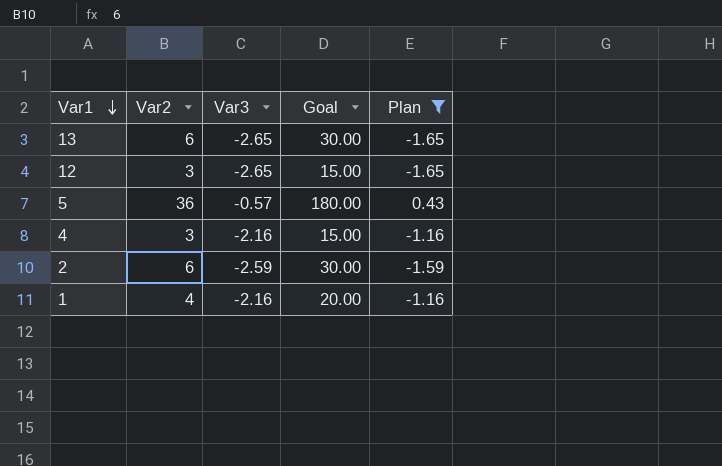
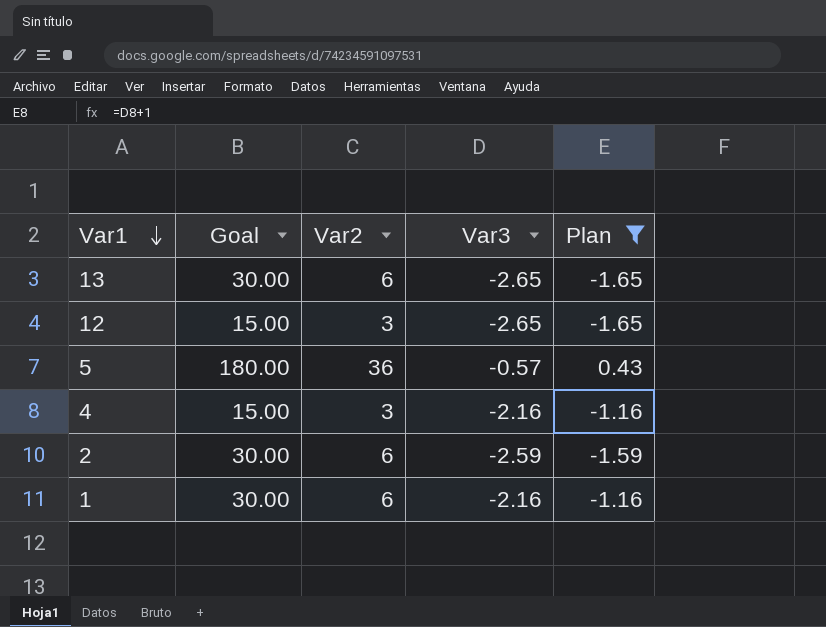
column Goal | position: 4 -> 2
1 | Goal: 20.00 -> 30.00
1 | Var2: 4 -> 6

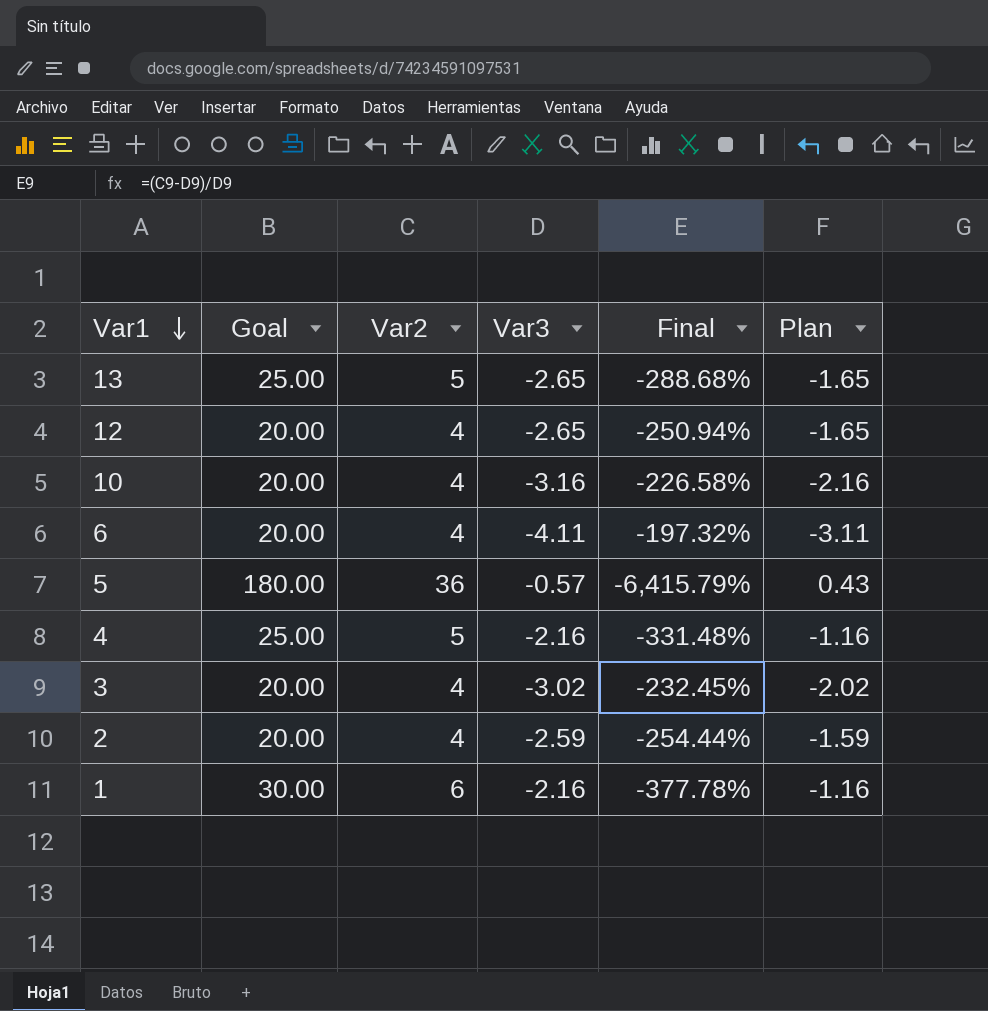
filter: Plan >= -1.65 -> none
column Final | formula: none -> ([Var2] - [Var3]) / [Var3]
13 | Goal: 30.00 -> 25.00
13 | Var2: 6 -> 5
12 | Goal: 15.00 -> 20.00
12 | Var2: 3 -> 4
4 | Goal: 15.00 -> 25.00
4 | Var2: 3 -> 5
2 | Goal: 30.00 -> 20.00
2 | Var2: 6 -> 4

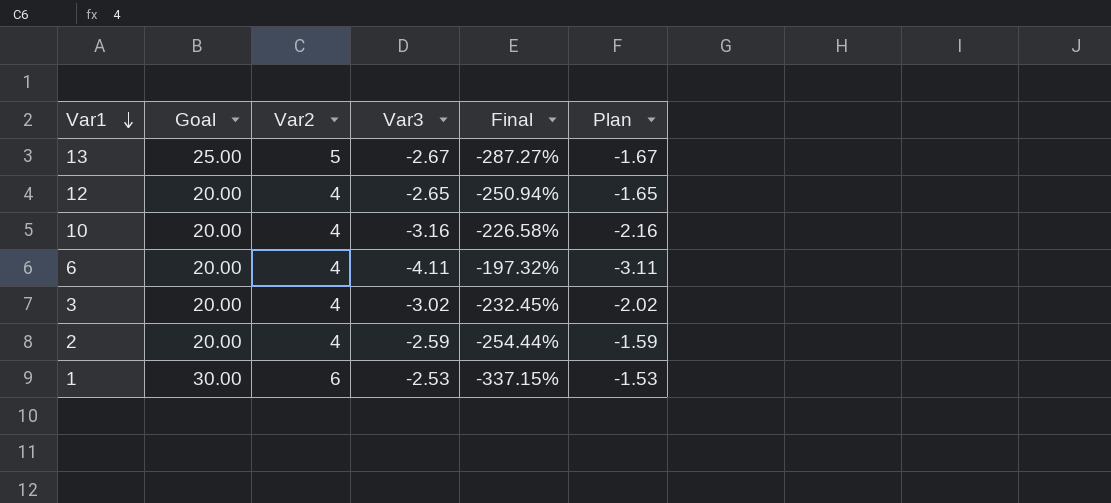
row 5: 180.00 | 36 | -0.57 | -6,415.79% | 0.43 -> none
row 4: 25.00 | 5 | -2.16 | -331.48% | -1.16 -> none
13 | Var3: -2.65 -> -2.67
13 | Final: -288.68% -> -287.27%
13 | Plan: -1.65 -> -1.67
1 | Var3: -2.16 -> -2.53
1 | Final: -377.78% -> -337.15%
1 | Plan: -1.16 -> -1.53

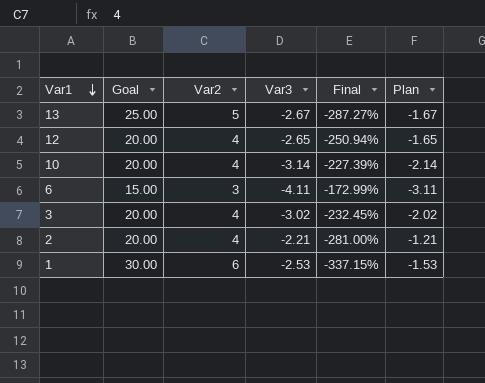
10 | Var3: -3.16 -> -3.14
10 | Final: -226.58% -> -227.39%
10 | Plan: -2.16 -> -2.14
6 | Goal: 20.00 -> 15.00
6 | Var2: 4 -> 3
6 | Final: -197.32% -> -172.99%
2 | Var3: -2.59 -> -2.21
2 | Final: -254.44% -> -281.00%
2 | Plan: -1.59 -> -1.21

